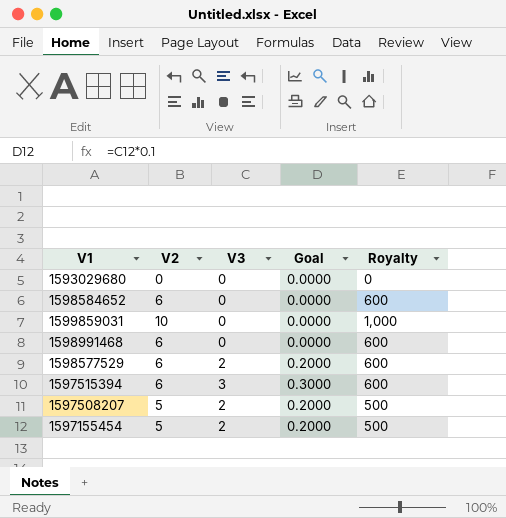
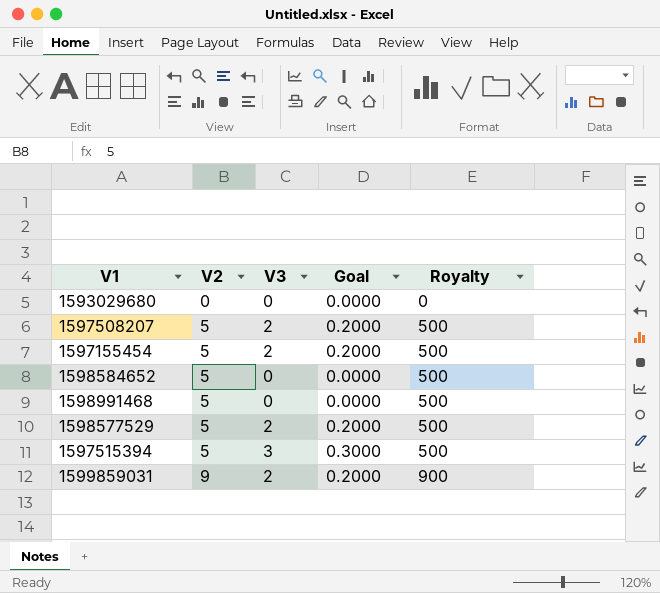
row order: none -> V2 ascending
1598584652 | V2: 6 -> 5
1598584652 | Royalty: 600 -> 500
1598991468 | V2: 6 -> 5
1598991468 | Royalty: 600 -> 500
1598577529 | V2: 6 -> 5
1598577529 | Royalty: 600 -> 500
1597515394 | V2: 6 -> 5
1597515394 | Royalty: 600 -> 500
1599859031 | V2: 10 -> 9
1599859031 | V3: 0 -> 2
1599859031 | Goal: 0.0000 -> 0.2000
1599859031 | Royalty: 1,000 -> 900

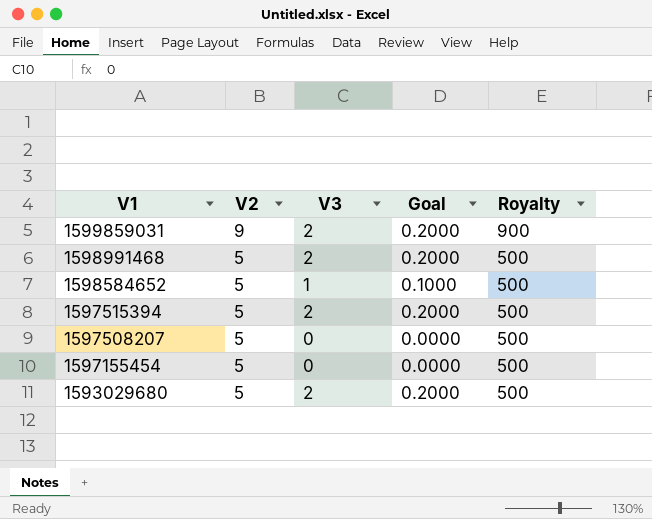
row order: V2 ascending -> V1 descending
row 1598577529: 5 | 2 | 0.2000 | 500 -> none
1598991468 | V3: 0 -> 2
1598991468 | Goal: 0.0000 -> 0.2000
1598584652 | V3: 0 -> 1
1598584652 | Goal: 0.0000 -> 0.1000
1597515394 | V3: 3 -> 2
1597515394 | Goal: 0.3000 -> 0.2000
1597508207 | V3: 2 -> 0
1597508207 | Goal: 0.2000 -> 0.0000
1597155454 | V3: 2 -> 0
1597155454 | Goal: 0.2000 -> 0.0000
1593029680 | V2: 0 -> 5
1593029680 | V3: 0 -> 2
1593029680 | Goal: 0.0000 -> 0.2000
1593029680 | Royalty: 0 -> 500

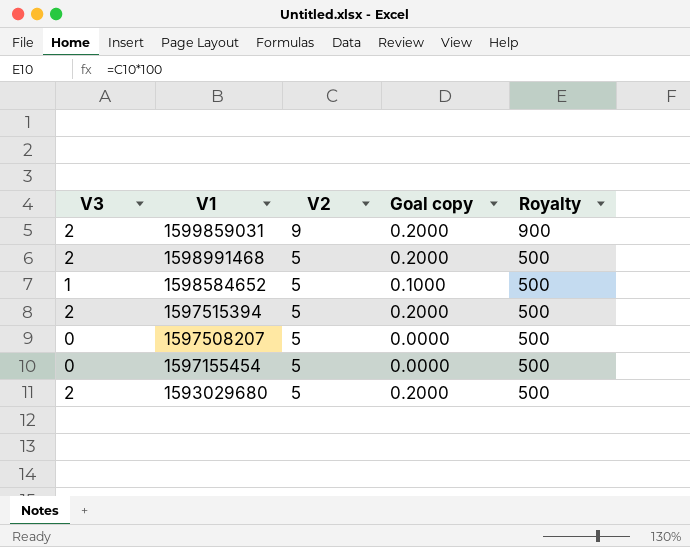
column V3 | position: 3 -> 1
column name: Goal -> Goal copy

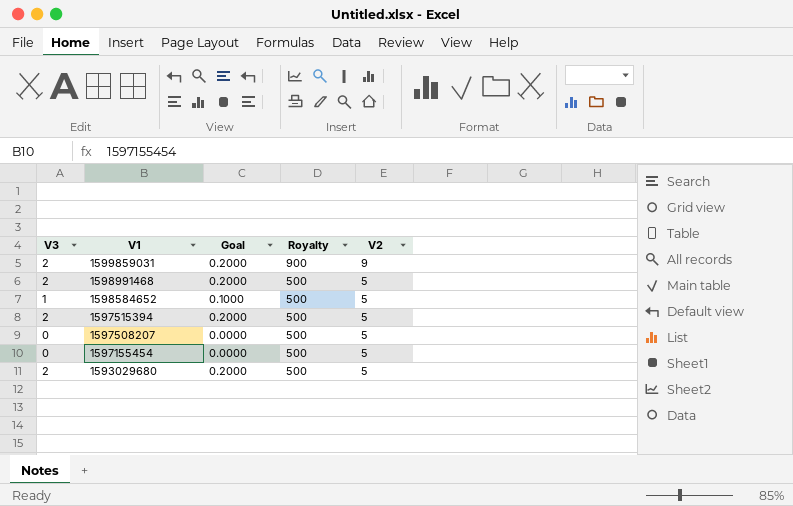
column name: Goal copy -> Goal
column V2 | position: 3 -> 5

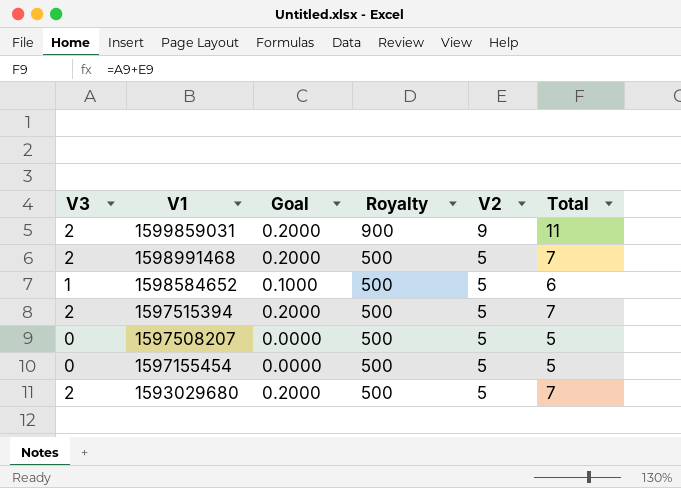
column Total | formula: none -> [V3] + [V2]

